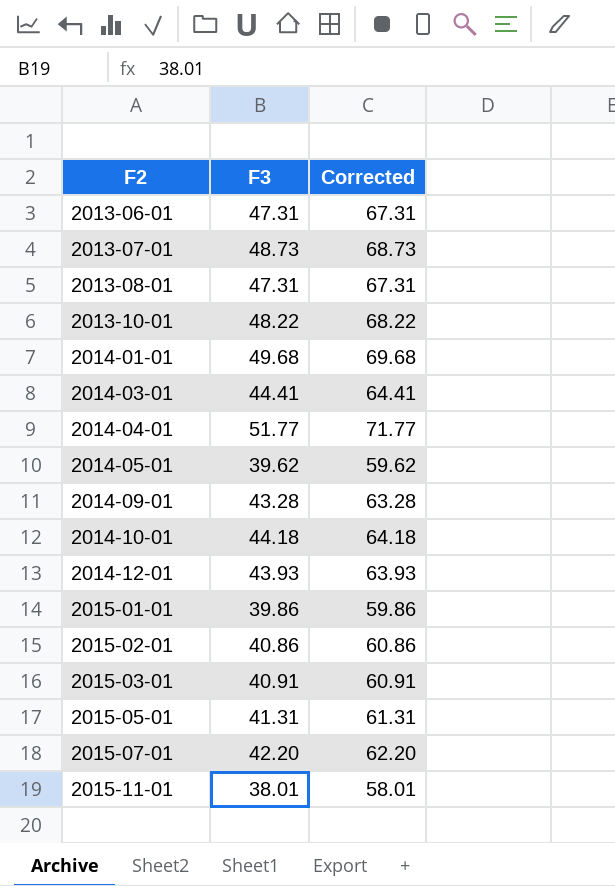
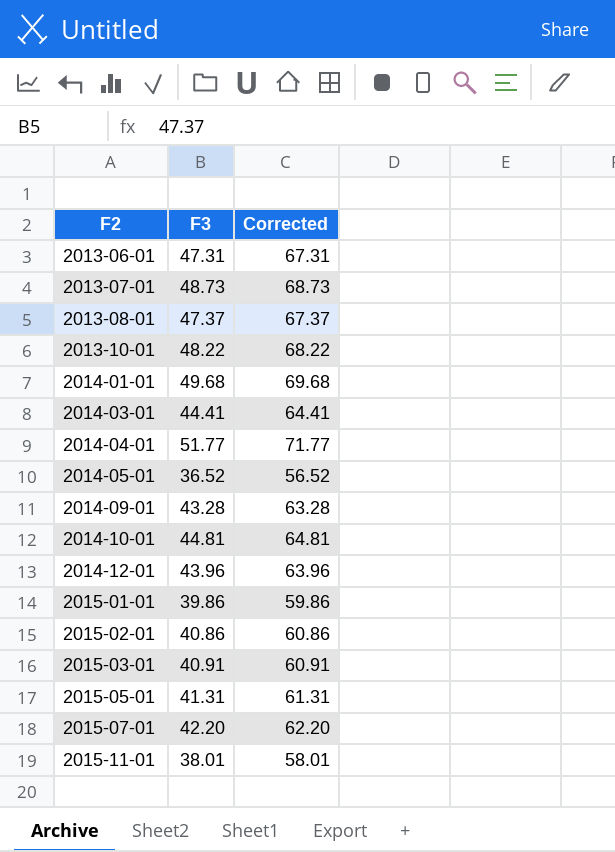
2013-08-01 | F3: 47.31 -> 47.37
2013-08-01 | Corrected: 67.31 -> 67.37
2014-05-01 | F3: 39.62 -> 36.52
2014-05-01 | Corrected: 59.62 -> 56.52
2014-10-01 | F3: 44.18 -> 44.81
2014-10-01 | Corrected: 64.18 -> 64.81
2014-12-01 | F3: 43.93 -> 43.96
2014-12-01 | Corrected: 63.93 -> 63.96

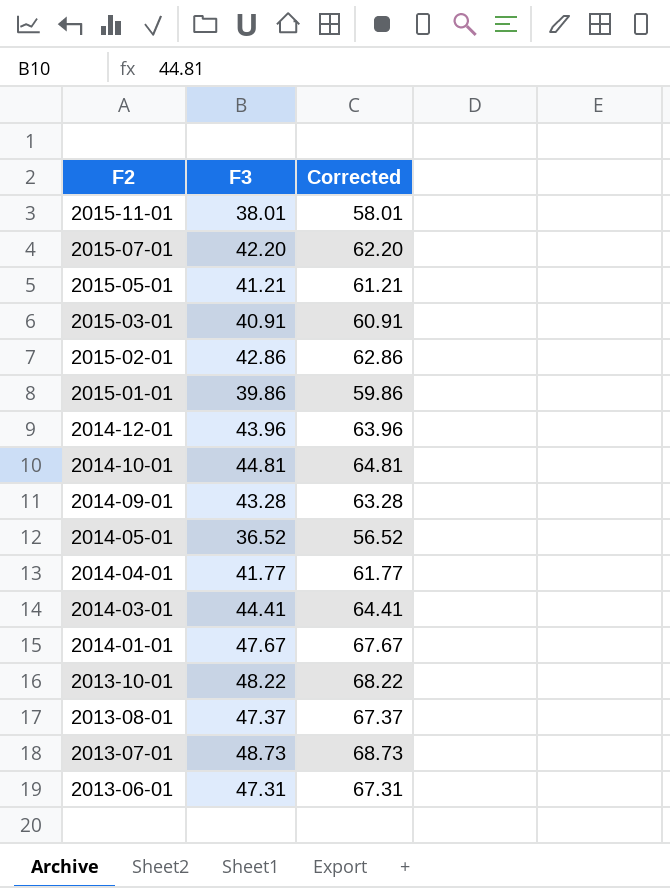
row order: F2 ascending -> F2 descending
2015-05-01 | F3: 41.31 -> 41.21
2015-05-01 | Corrected: 61.31 -> 61.21
2015-02-01 | F3: 40.86 -> 42.86
2015-02-01 | Corrected: 60.86 -> 62.86
2014-04-01 | F3: 51.77 -> 41.77
2014-04-01 | Corrected: 71.77 -> 61.77
2014-01-01 | F3: 49.68 -> 47.67
2014-01-01 | Corrected: 69.68 -> 67.67

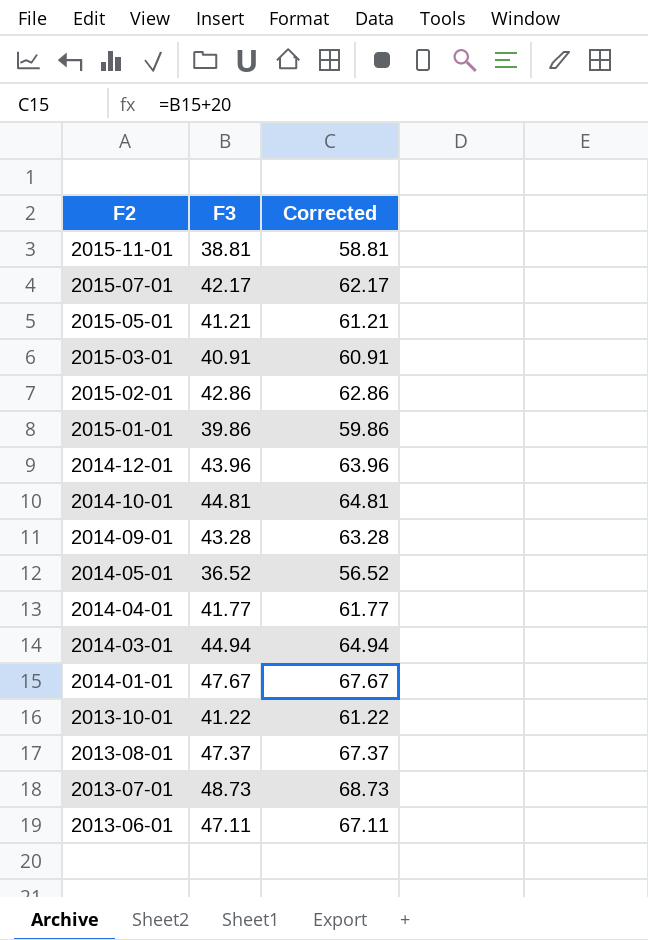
2015-11-01 | F3: 38.01 -> 38.81
2015-11-01 | Corrected: 58.01 -> 58.81
2015-07-01 | F3: 42.20 -> 42.17
2015-07-01 | Corrected: 62.20 -> 62.17
2014-03-01 | F3: 44.41 -> 44.94
2014-03-01 | Corrected: 64.41 -> 64.94
2013-10-01 | F3: 48.22 -> 41.22
2013-10-01 | Corrected: 68.22 -> 61.22
2013-06-01 | F3: 47.31 -> 47.11
2013-06-01 | Corrected: 67.31 -> 67.11

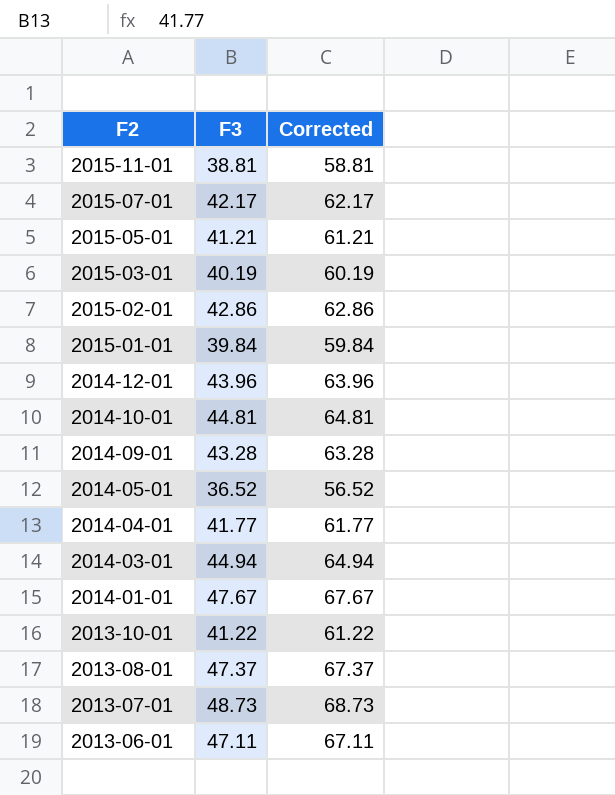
2015-03-01 | F3: 40.91 -> 40.19
2015-03-01 | Corrected: 60.91 -> 60.19
2015-01-01 | F3: 39.86 -> 39.84
2015-01-01 | Corrected: 59.86 -> 59.84

